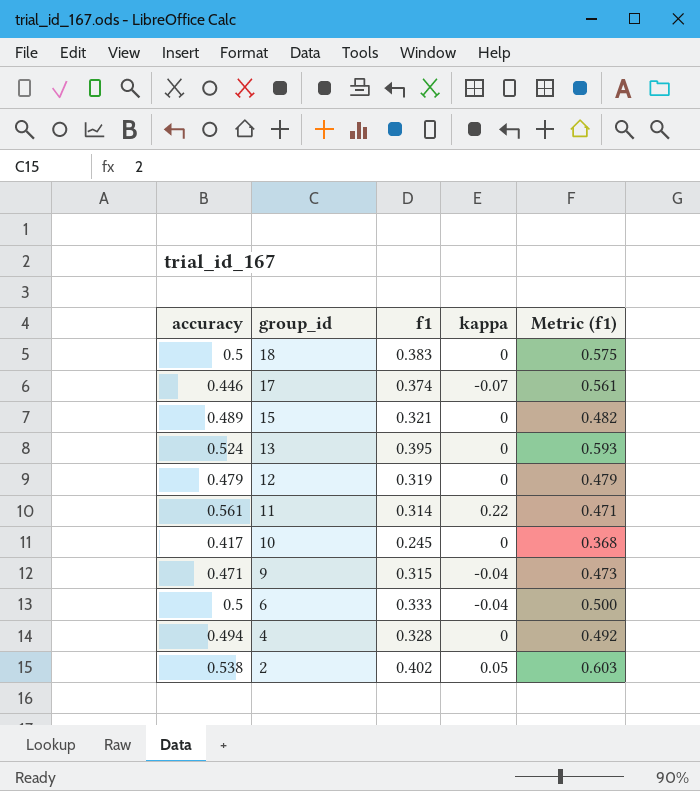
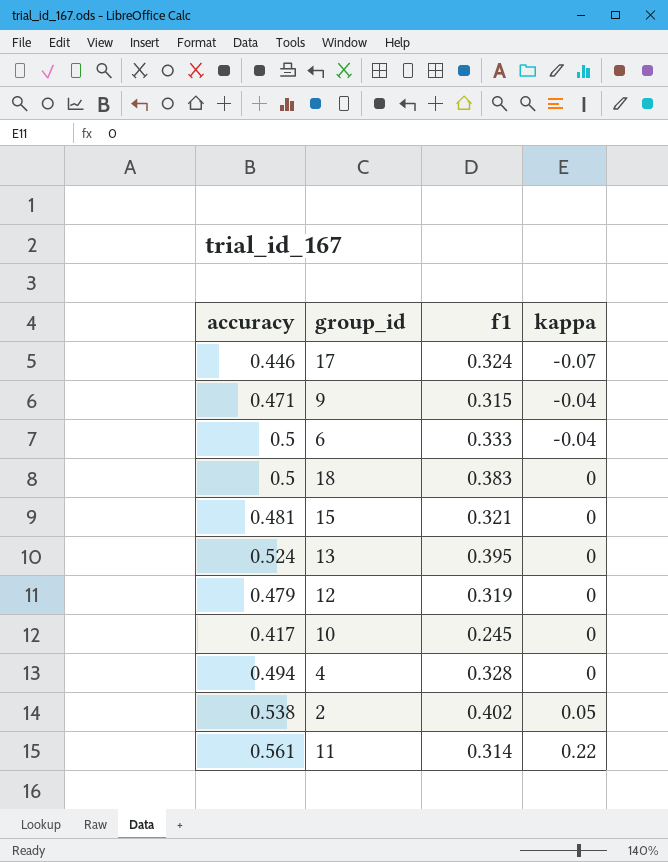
row order: group_id descending -> kappa ascending
column Metric (f1) | formula: [f1] * 1.5 -> none
17 | f1: 0.374 -> 0.324
15 | accuracy: 0.489 -> 0.481

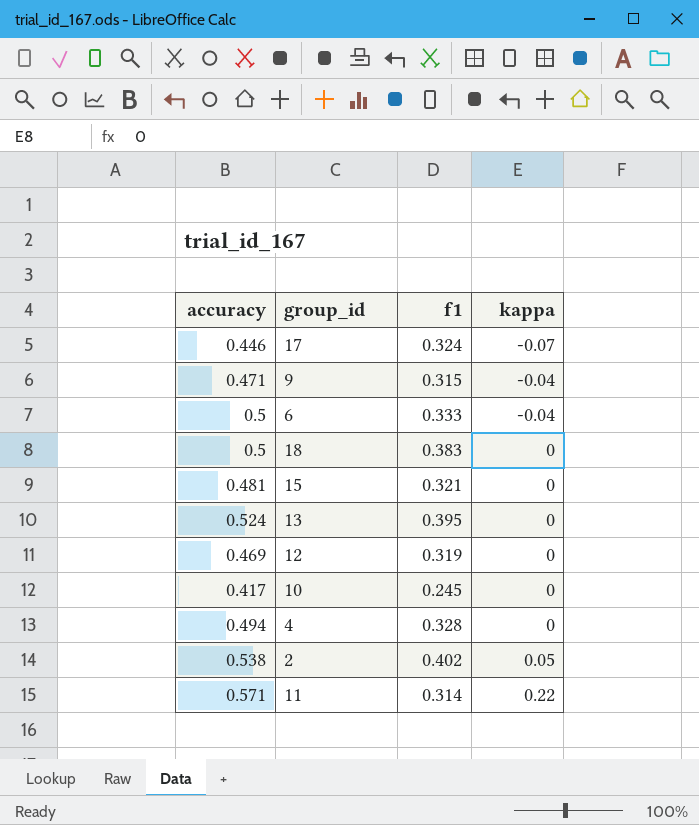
12 | accuracy: 0.479 -> 0.469
11 | accuracy: 0.561 -> 0.571

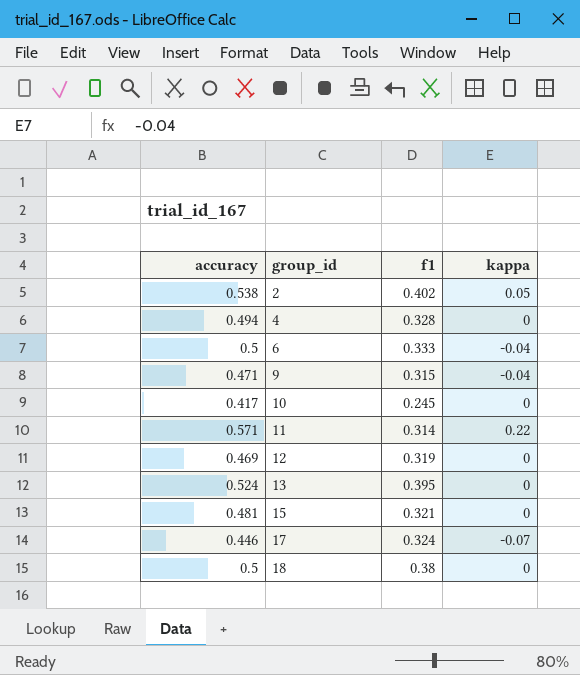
row order: kappa ascending -> group_id ascending
18 | f1: 0.383 -> 0.38

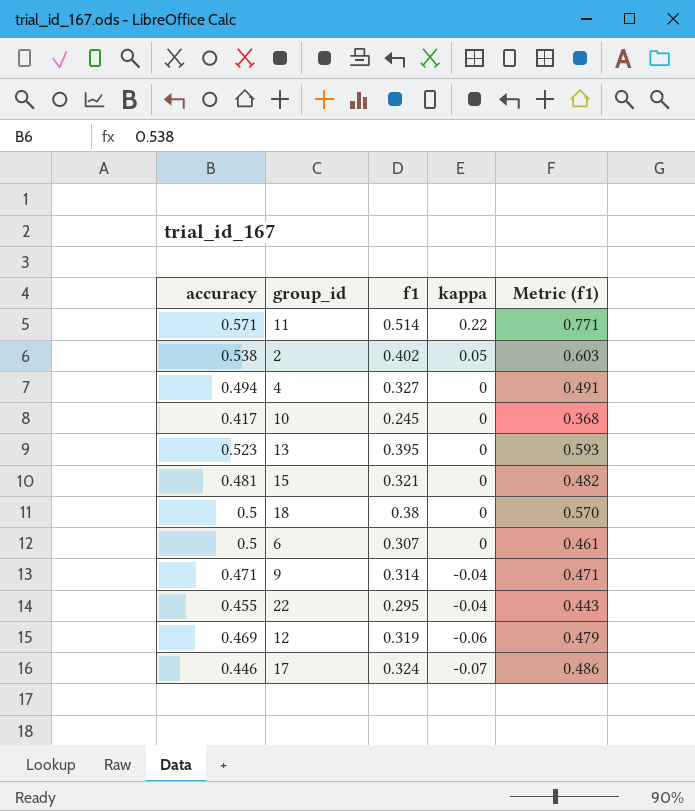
row order: group_id ascending -> kappa descending
column Metric (f1) | formula: none -> [f1] * 1.5
11 | f1: 0.314 -> 0.514
4 | f1: 0.328 -> 0.327
13 | accuracy: 0.524 -> 0.523
6 | f1: 0.333 -> 0.307
6 | kappa: -0.04 -> 0
9 | f1: 0.315 -> 0.314
row 22: none -> 0.455 | 0.295 | -0.04 | 0.443
12 | kappa: 0 -> -0.06

